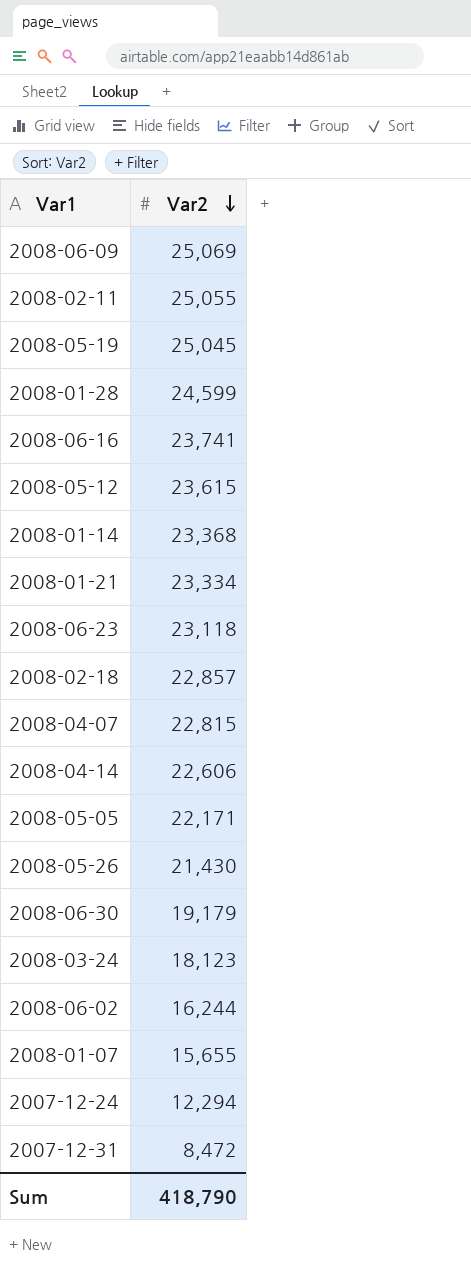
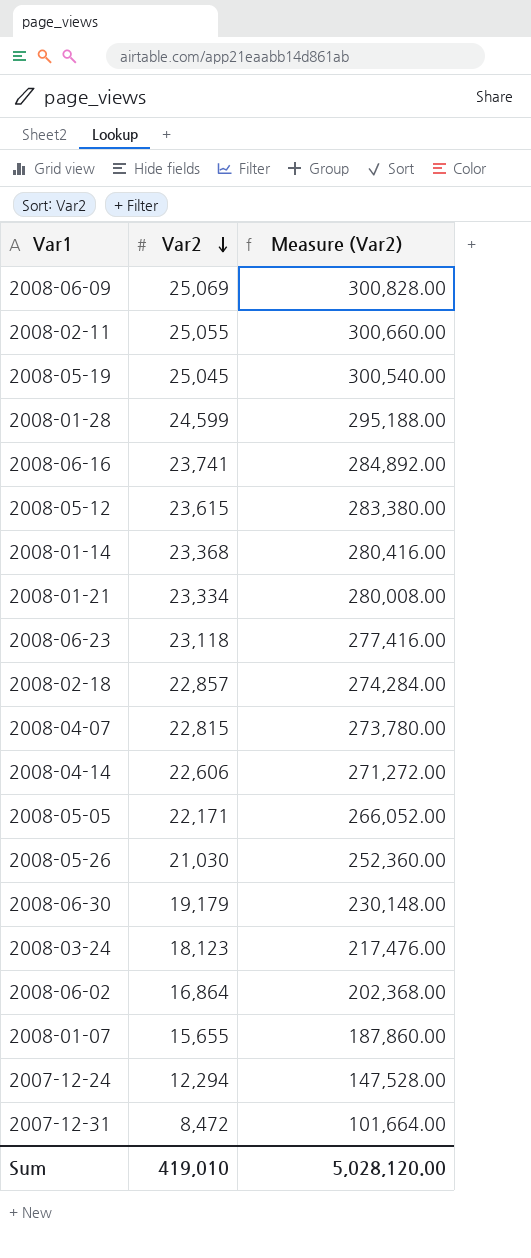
column Measure (Var2) | formula: none -> [Var2] * 12
2008-05-26 | Var2: 21,430 -> 21,030
2008-06-02 | Var2: 16,244 -> 16,864
Sum | Var2: 418,790 -> 419,010

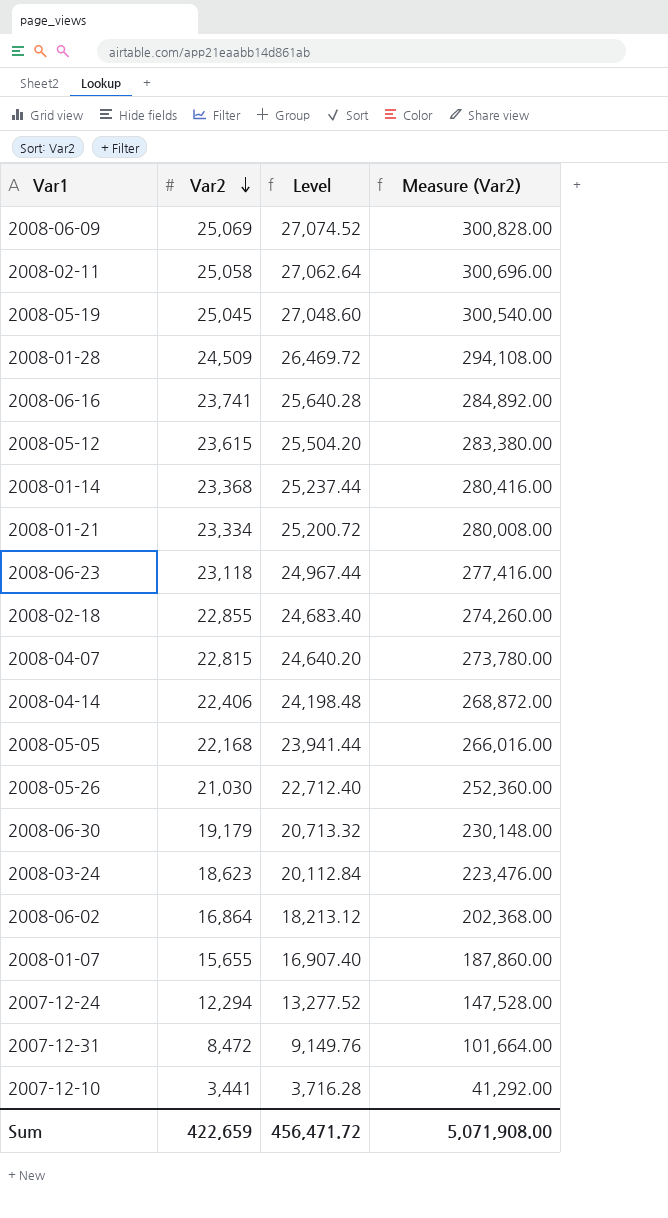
column Level | formula: none -> [Var2] * 1.08
2008-02-11 | Var2: 25,055 -> 25,058
2008-02-11 | Measure (Var2): 300,660.00 -> 300,696.00
2008-01-28 | Var2: 24,599 -> 24,509
2008-01-28 | Measure (Var2): 295,188.00 -> 294,108.00
2008-02-18 | Var2: 22,857 -> 22,855
2008-02-18 | Measure (Var2): 274,284.00 -> 274,260.00
2008-04-14 | Var2: 22,606 -> 22,406
2008-04-14 | Measure (Var2): 271,272.00 -> 268,872.00
2008-05-05 | Var2: 22,171 -> 22,168
2008-05-05 | Measure (Var2): 266,052.00 -> 266,016.00
2008-03-24 | Var2: 18,123 -> 18,623
2008-03-24 | Measure (Var2): 217,476.00 -> 223,476.00
row 2007-12-10: none -> 3,441 | 3,716.28 | 41,292.00
Sum | Var2: 419,010 -> 422,659
Sum | Measure (Var2): 5,028,120.00 -> 5,071,908.00

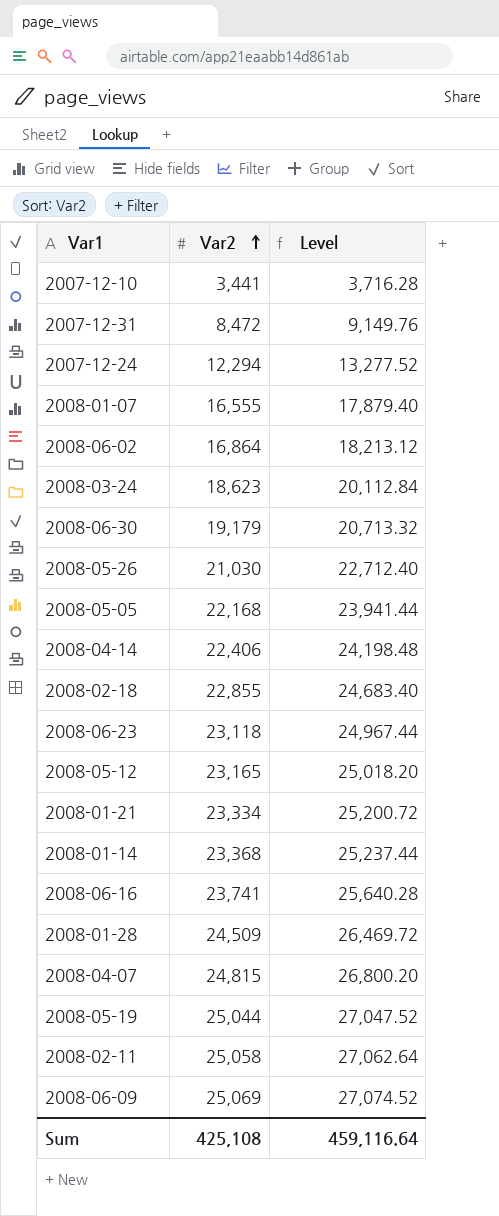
row order: Var2 descending -> Var2 ascending
column Measure (Var2) | formula: [Var2] * 12 -> none
2008-01-07 | Var2: 15,655 -> 16,555
2008-01-07 | Level: 16,907.40 -> 17,879.40
2008-05-12 | Var2: 23,615 -> 23,165
2008-05-12 | Level: 25,504.20 -> 25,018.20
2008-04-07 | Var2: 22,815 -> 24,815
2008-04-07 | Level: 24,640.20 -> 26,800.20
2008-05-19 | Var2: 25,045 -> 25,044
2008-05-19 | Level: 27,048.60 -> 27,047.52
Sum | Var2: 422,659 -> 425,108
Sum | Level: 456,471.72 -> 459,116.64

